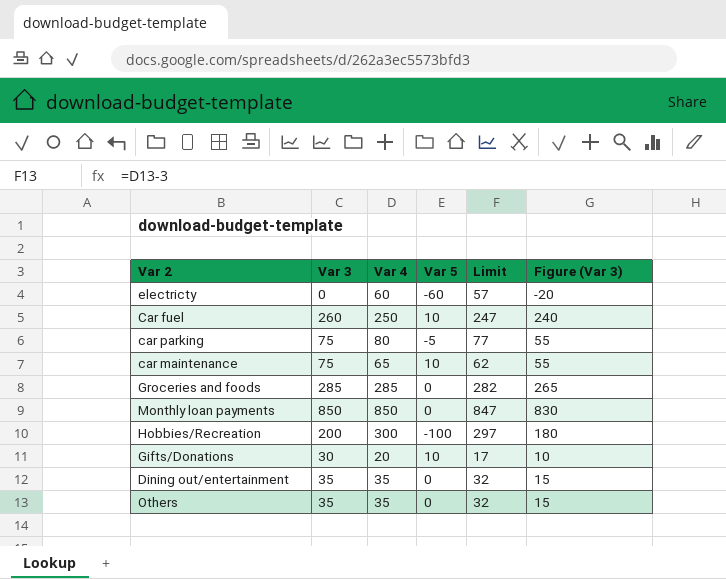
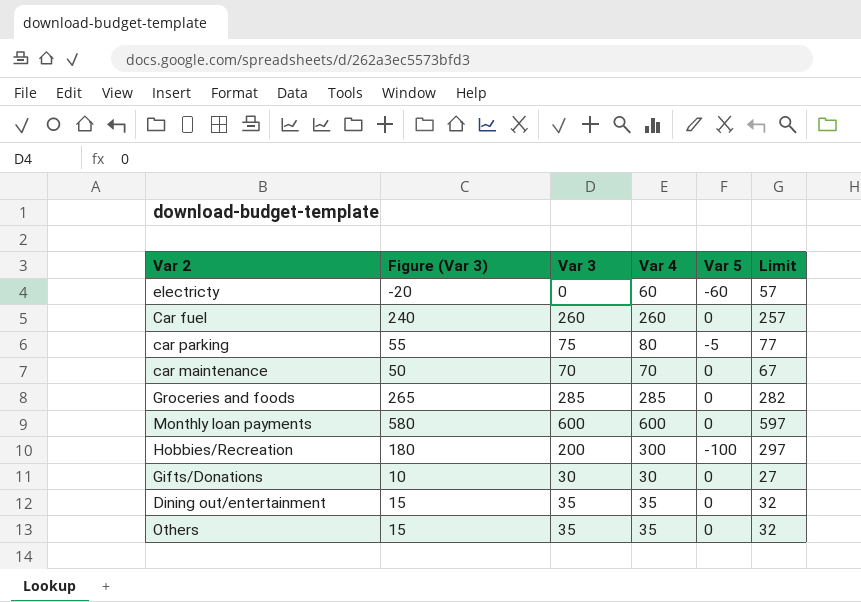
column Figure (Var 3) | position: 6 -> 2
Car fuel | Var 4: 250 -> 260
Car fuel | Var 5: 10 -> 0
Car fuel | Limit: 247 -> 257
car maintenance | Figure (Var 3): 55 -> 50
car maintenance | Var 3: 75 -> 70
car maintenance | Var 4: 65 -> 70
car maintenance | Var 5: 10 -> 0
car maintenance | Limit: 62 -> 67
Monthly loan payments | Figure (Var 3): 830 -> 580
Monthly loan payments | Var 3: 850 -> 600
Monthly loan payments | Var 4: 850 -> 600
Monthly loan payments | Limit: 847 -> 597
Gifts/Donations | Var 4: 20 -> 30
Gifts/Donations | Var 5: 10 -> 0
Gifts/Donations | Limit: 17 -> 27

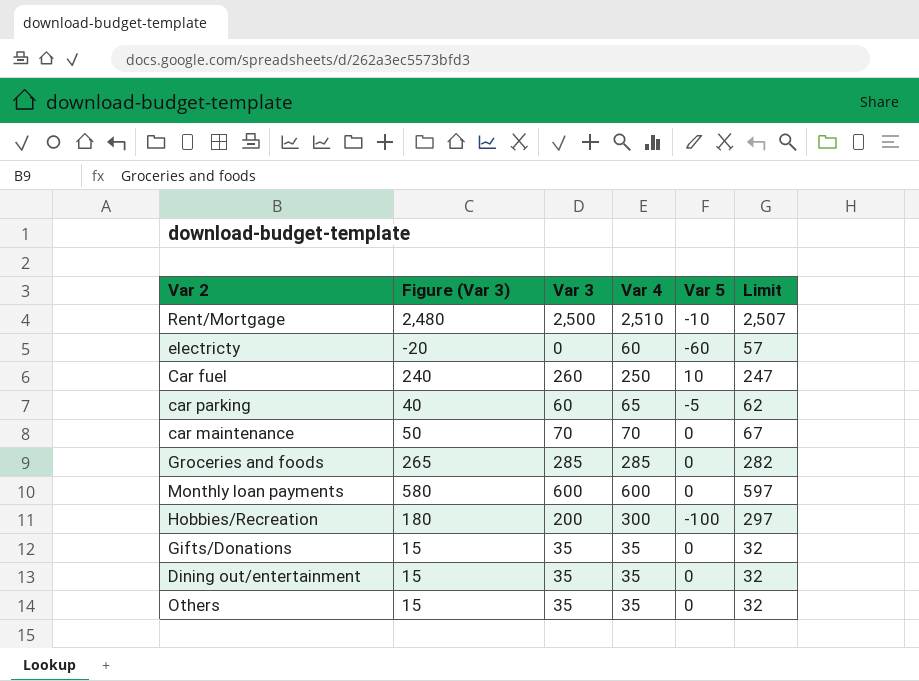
row Rent/Mortgage: none -> 2,480 | 2,500 | 2,510 | -10 | 2,507
Car fuel | Var 4: 260 -> 250
Car fuel | Var 5: 0 -> 10
Car fuel | Limit: 257 -> 247
car parking | Figure (Var 3): 55 -> 40
car parking | Var 3: 75 -> 60
car parking | Var 4: 80 -> 65
car parking | Limit: 77 -> 62
Gifts/Donations | Figure (Var 3): 10 -> 15
Gifts/Donations | Var 3: 30 -> 35
Gifts/Donations | Var 4: 30 -> 35
Gifts/Donations | Limit: 27 -> 32

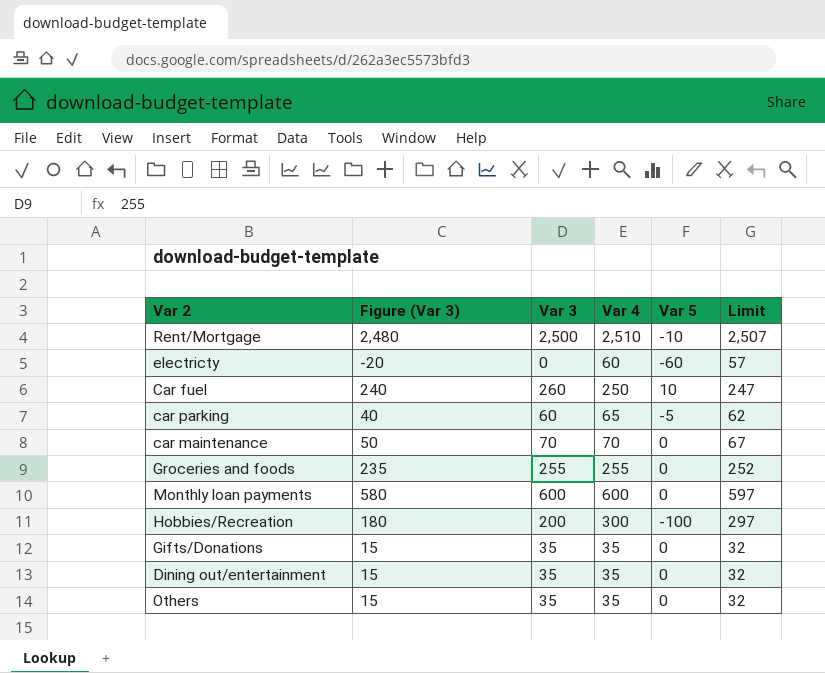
Groceries and foods | Figure (Var 3): 265 -> 235
Groceries and foods | Var 3: 285 -> 255
Groceries and foods | Var 4: 285 -> 255
Groceries and foods | Limit: 282 -> 252

